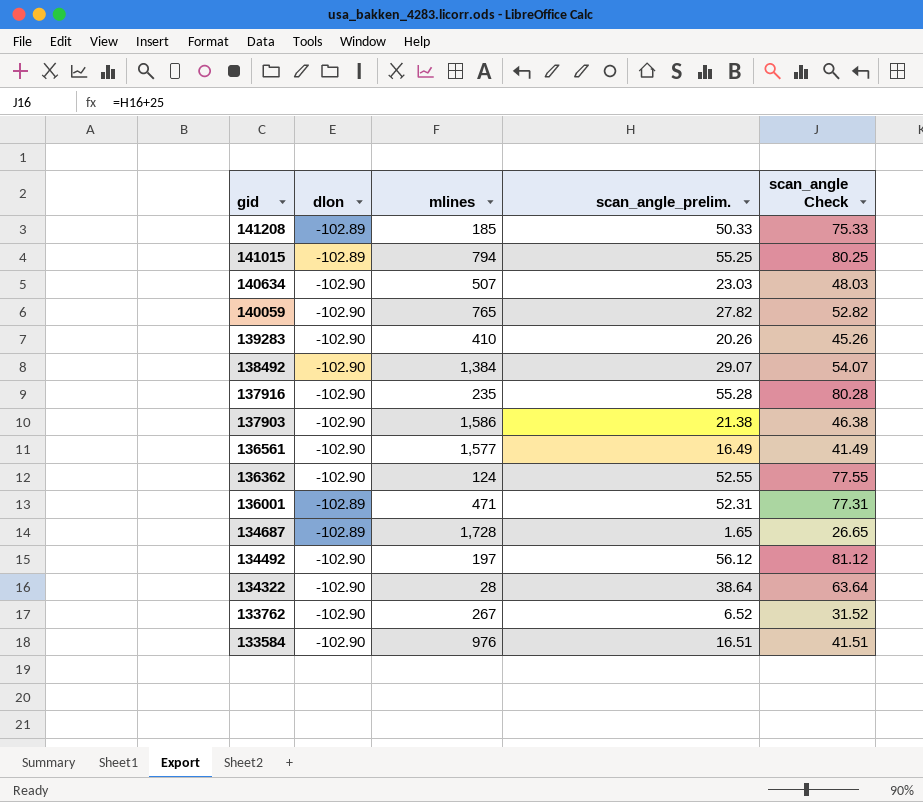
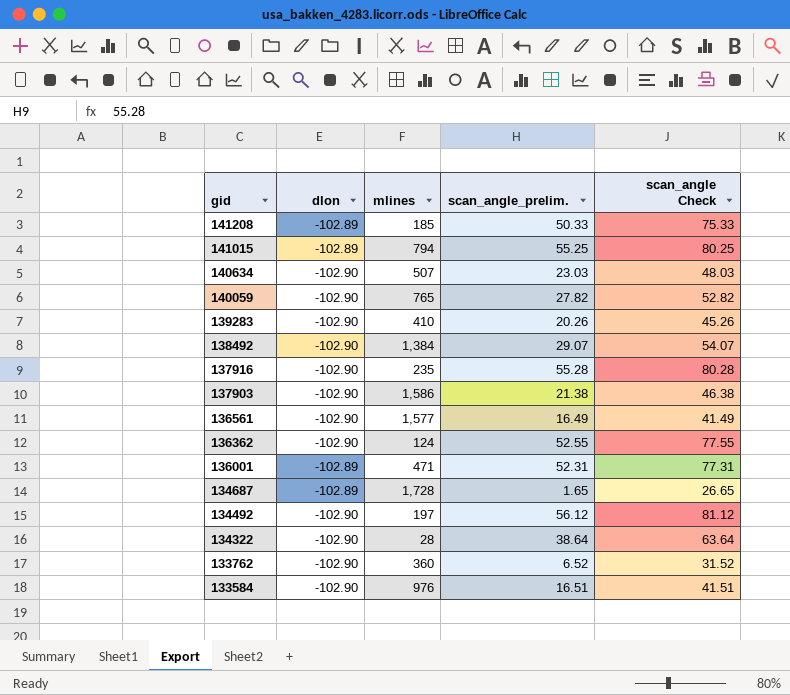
133762 | mlines: 267 -> 360

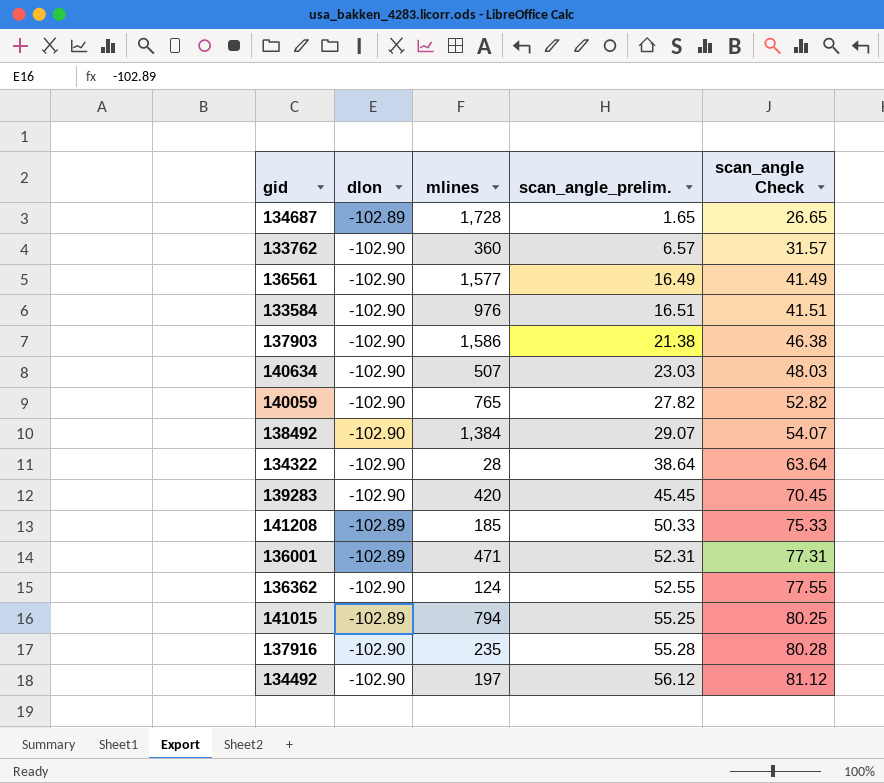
row order: gid descending -> scan_angle_prelim. ascending
133762 | scan_angle_prelim.: 6.52 -> 6.57
133762 | scan_angle Check: 31.52 -> 31.57
139283 | mlines: 410 -> 420
139283 | scan_angle_prelim.: 20.26 -> 45.45
139283 | scan_angle Check: 45.26 -> 70.45

